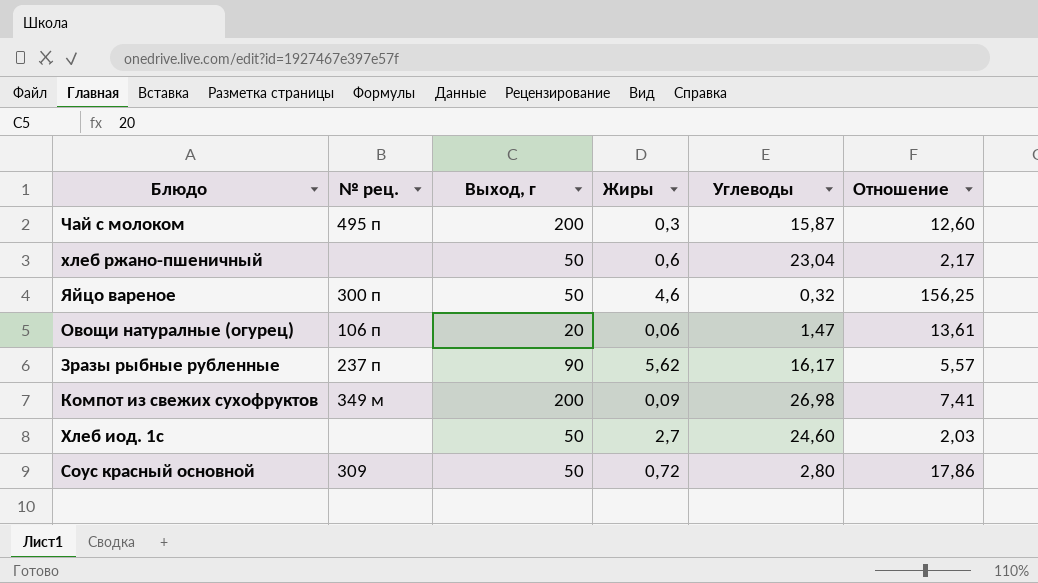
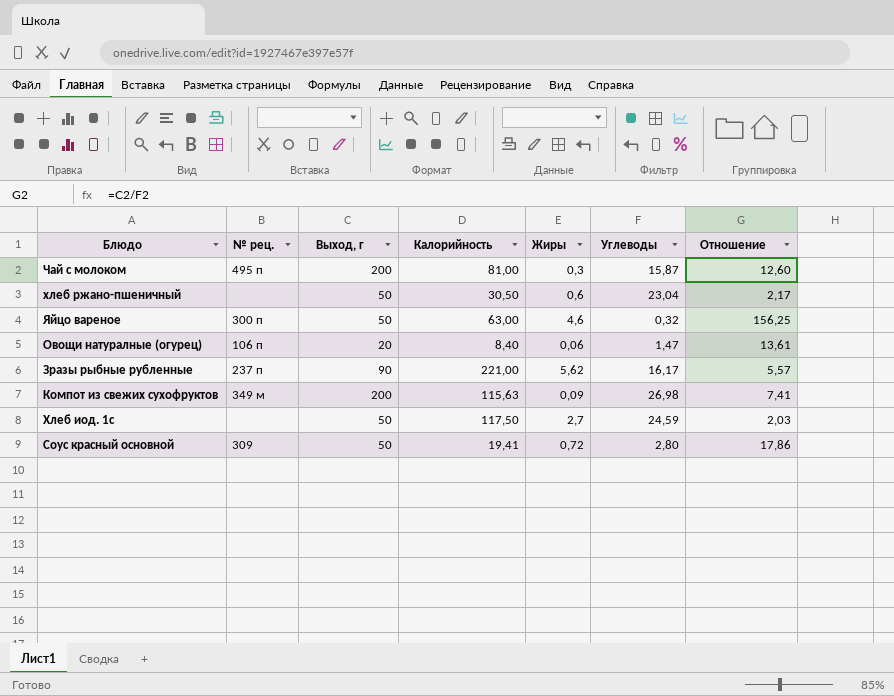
column Калорийность | position: none -> 4
Хлеб иод. 1с | Углеводы: 24,60 -> 24,59

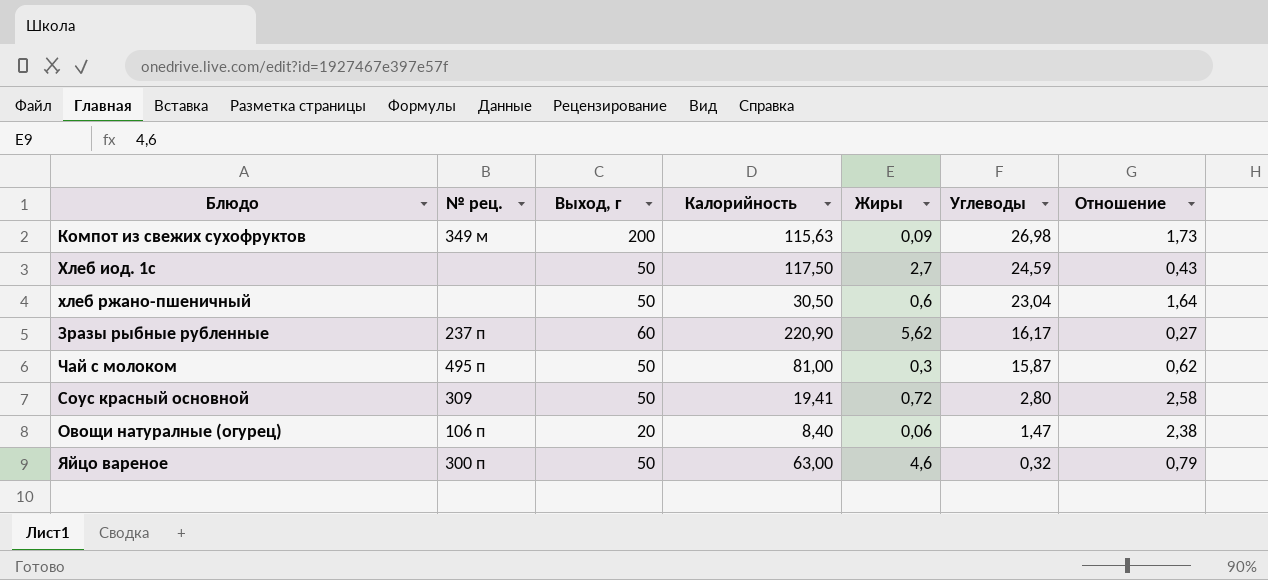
row order: none -> Углеводы descending
column Отношение | formula: [Выход, г] / [Углеводы] -> [Выход, г] / [Калорийность]
Зразы рыбные рубленные | Выход, г: 90 -> 60
Зразы рыбные рубленные | Калорийность: 221,00 -> 220,90
Чай с молоком | Выход, г: 200 -> 50

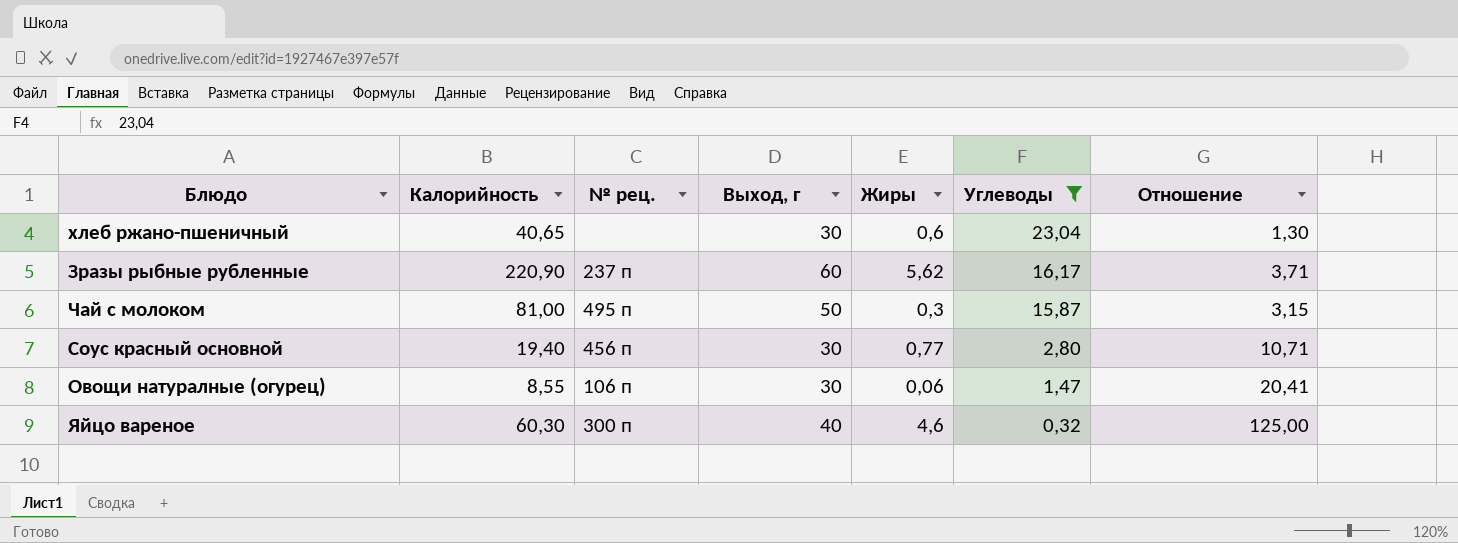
filter: none -> Углеводы <= 23,04
column Калорийность | position: 4 -> 2
column Отношение | formula: [Выход, г] / [Калорийность] -> [Выход, г] / [Углеводы]
хлеб ржано-пшеничный | Калорийность: 30,50 -> 40,65
хлеб ржано-пшеничный | Выход, г: 50 -> 30
Соус красный основной | Калорийность: 19,41 -> 19,40
Соус красный основной | № рец.: 309 -> 456 п
Соус красный основной | Выход, г: 50 -> 30
Соус красный основной | Жиры: 0,72 -> 0,77
Овощи натуралные (огурец) | Калорийность: 8,40 -> 8,55
Овощи натуралные (огурец) | Выход, г: 20 -> 30
Яйцо вареное | Калорийность: 63,00 -> 60,30
Яйцо вареное | Выход, г: 50 -> 40

